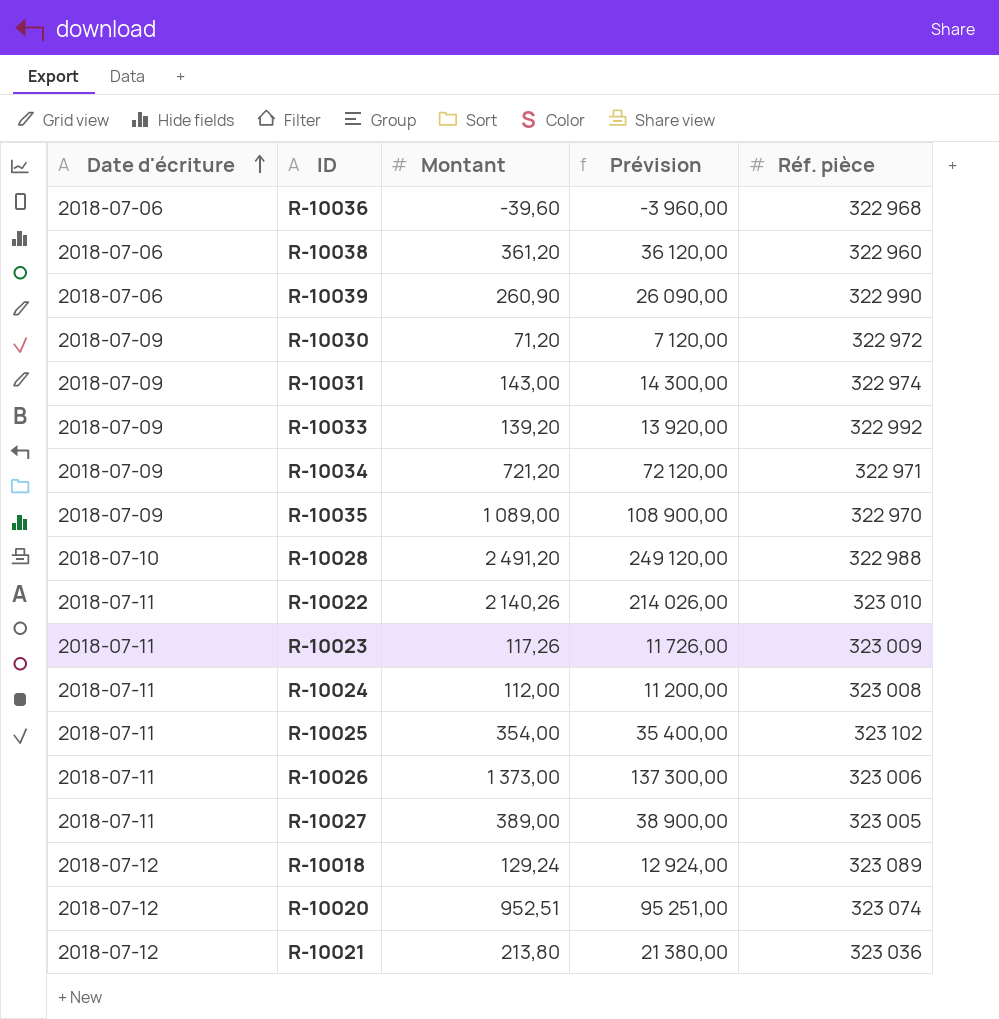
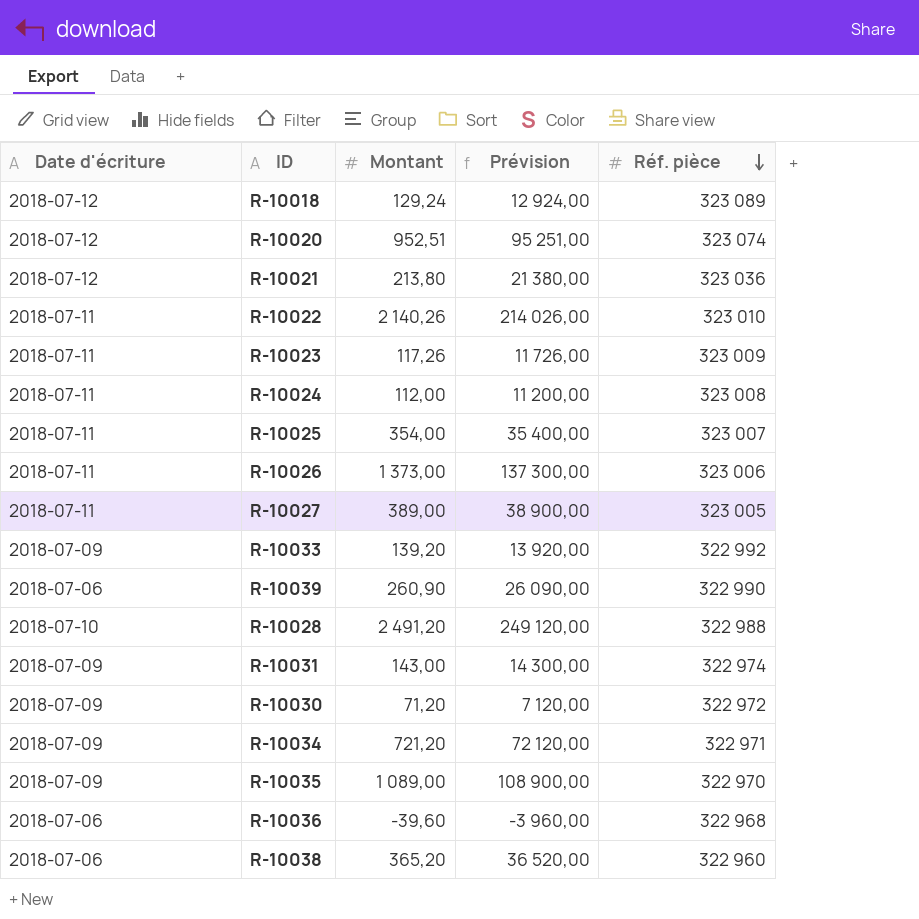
row order: Date d'écriture ascending -> Réf. pièce descending
R-10025 | Réf. pièce: 323 102 -> 323 007
R-10038 | Montant: 361,20 -> 365,20
R-10038 | Prévision: 36 120,00 -> 36 520,00

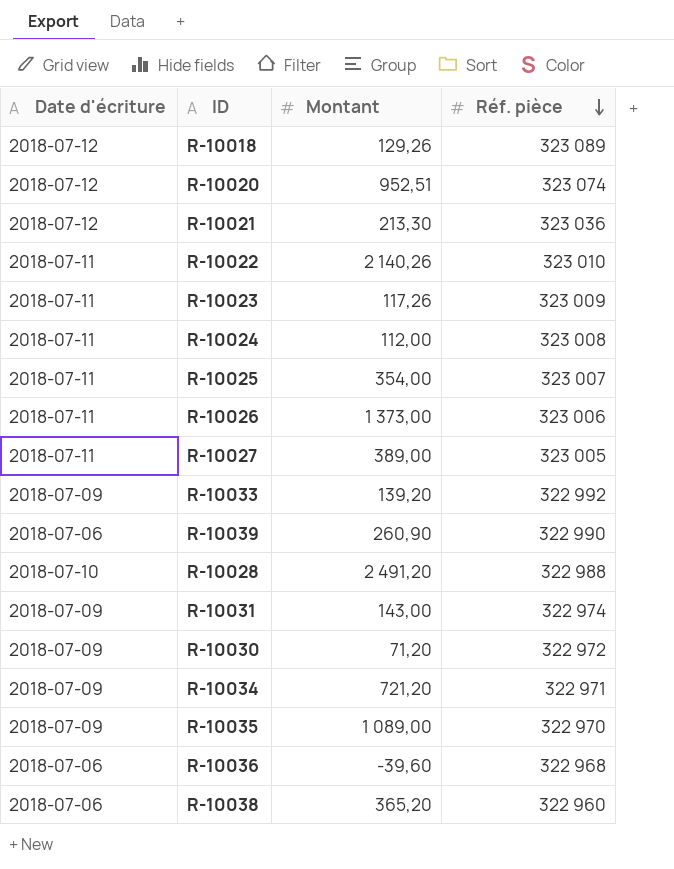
column Prévision | formula: [Montant] * 100 -> none
R-10018 | Montant: 129,24 -> 129,26
R-10021 | Montant: 213,80 -> 213,30

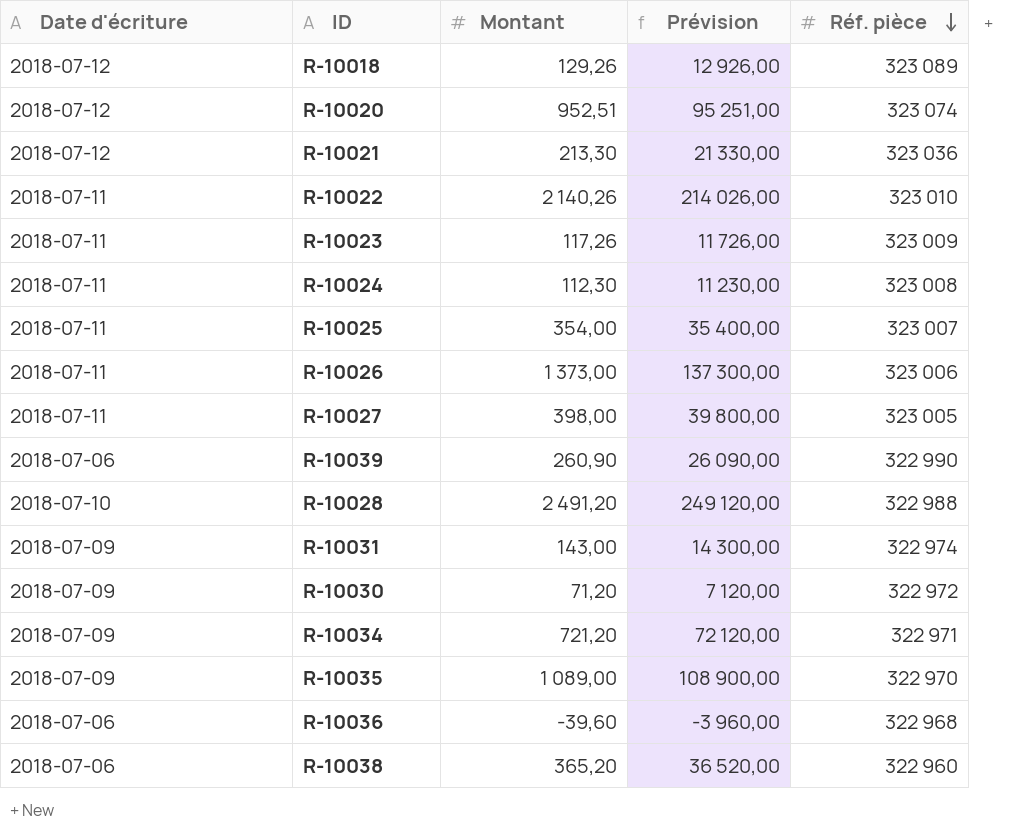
column Prévision | formula: none -> [Montant] * 100
row R-10033: 2018-07-09 | 139,20 | 322 992 -> none
R-10024 | Montant: 112,00 -> 112,30
R-10027 | Montant: 389,00 -> 398,00

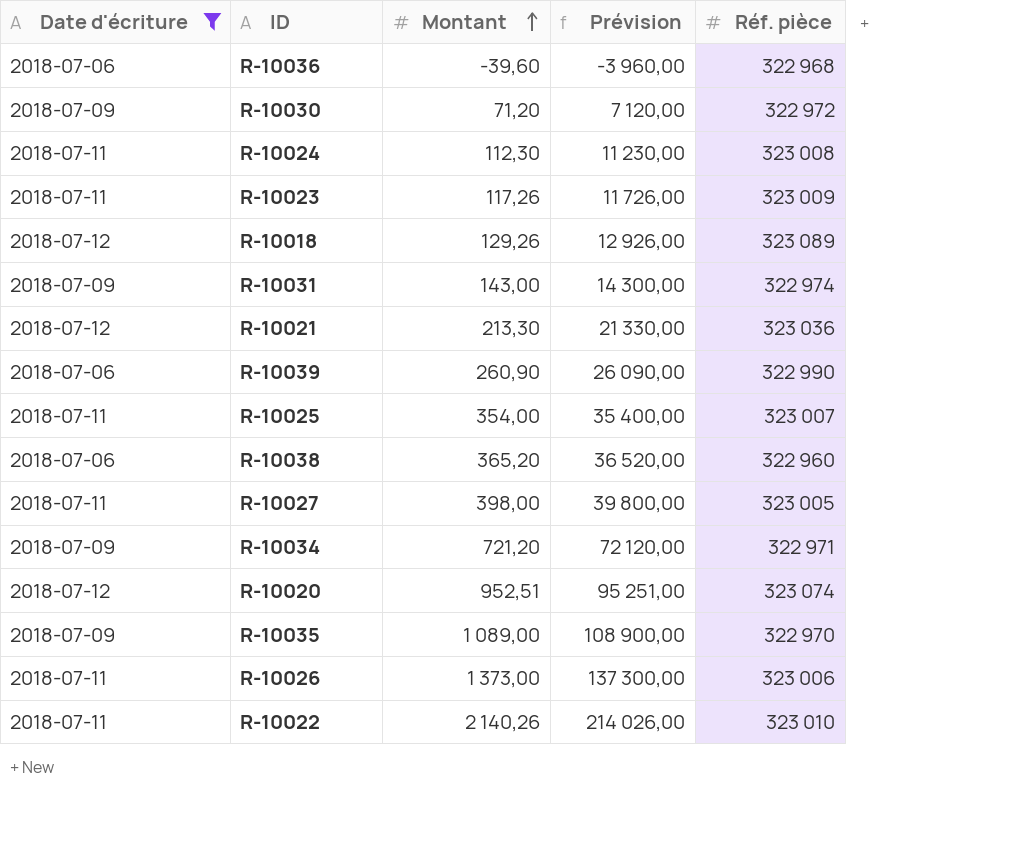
filter: none -> Date d'écriture != 2018-07-10
row order: Réf. pièce descending -> Montant ascending

